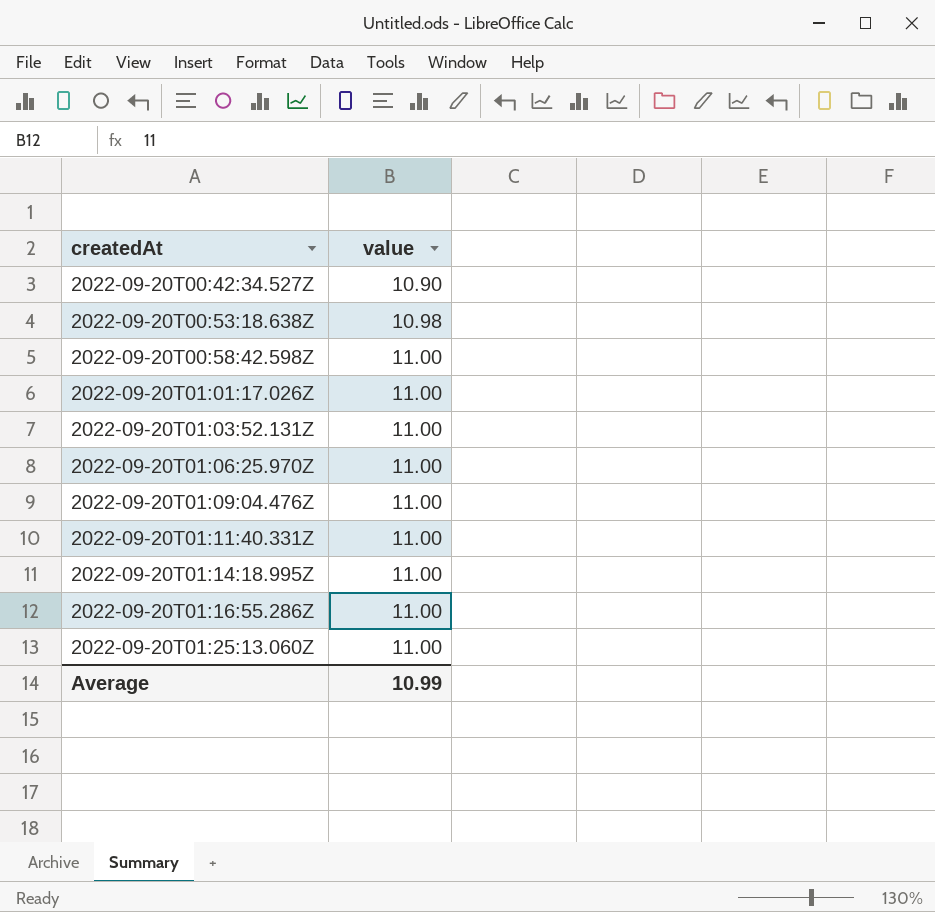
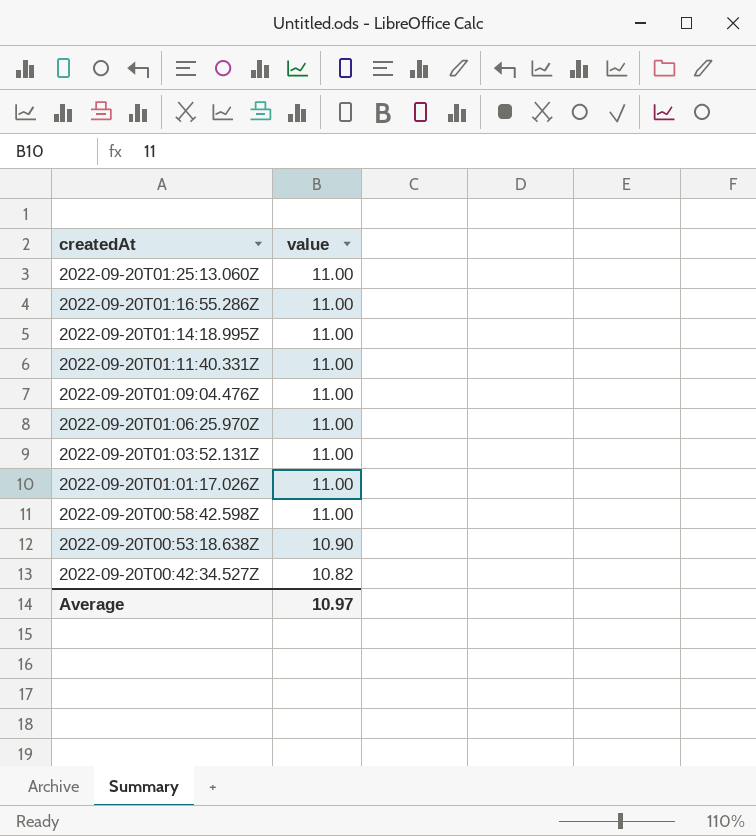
row order: createdAt ascending -> createdAt descending
2022-09-20T00:53:18.638Z | value: 10.98 -> 10.90
2022-09-20T00:42:34.527Z | value: 10.90 -> 10.82
Average | value: 10.99 -> 10.97

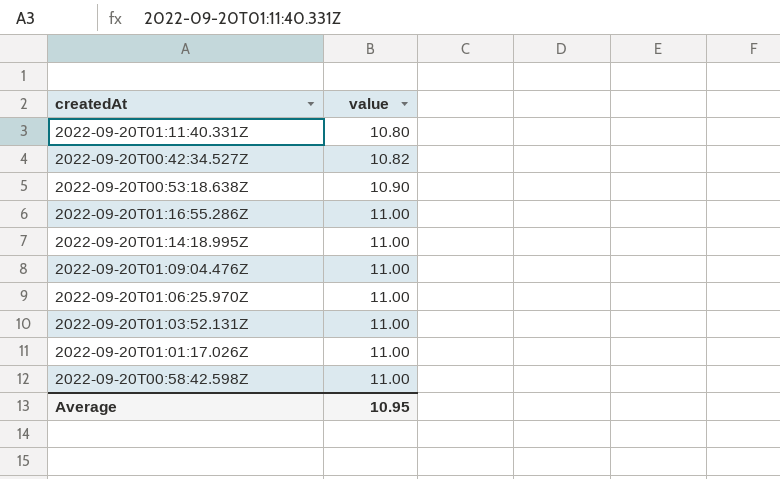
row order: createdAt descending -> value ascending
row 2022-09-20T01:25:13.060Z: 11.00 -> none
2022-09-20T01:11:40.331Z | value: 11.00 -> 10.80
Average | value: 10.97 -> 10.95

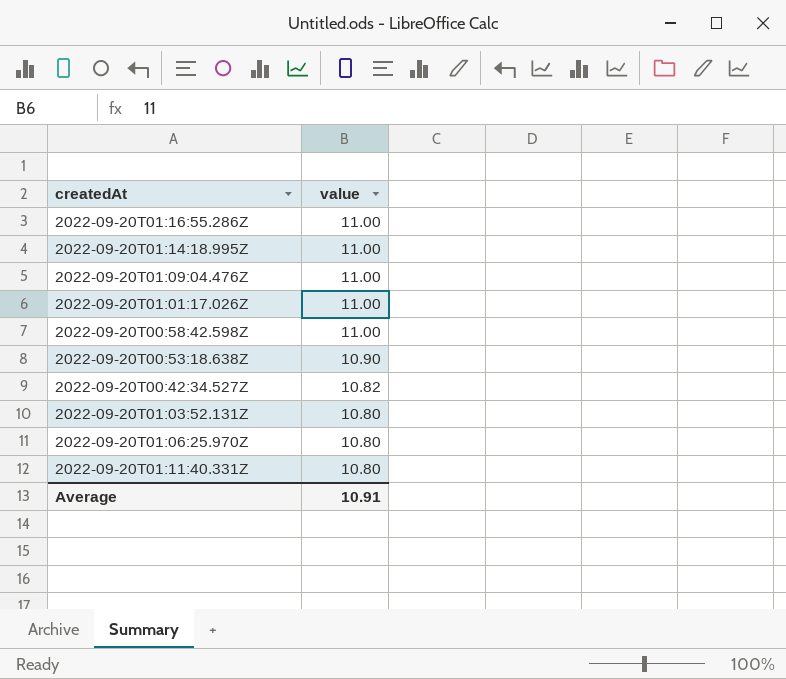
row order: value ascending -> value descending
2022-09-20T01:03:52.131Z | value: 11.00 -> 10.80
2022-09-20T01:06:25.970Z | value: 11.00 -> 10.80
Average | value: 10.95 -> 10.91

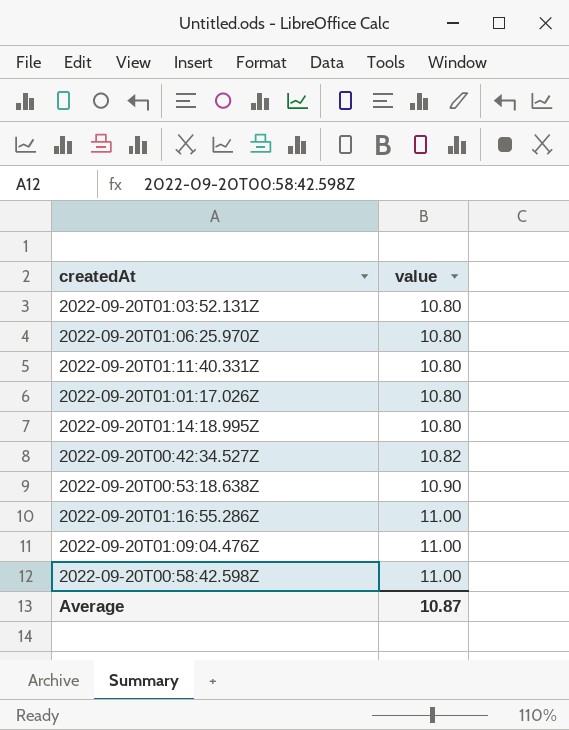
row order: value descending -> value ascending
2022-09-20T01:01:17.026Z | value: 11.00 -> 10.80
2022-09-20T01:14:18.995Z | value: 11.00 -> 10.80
Average | value: 10.91 -> 10.87

